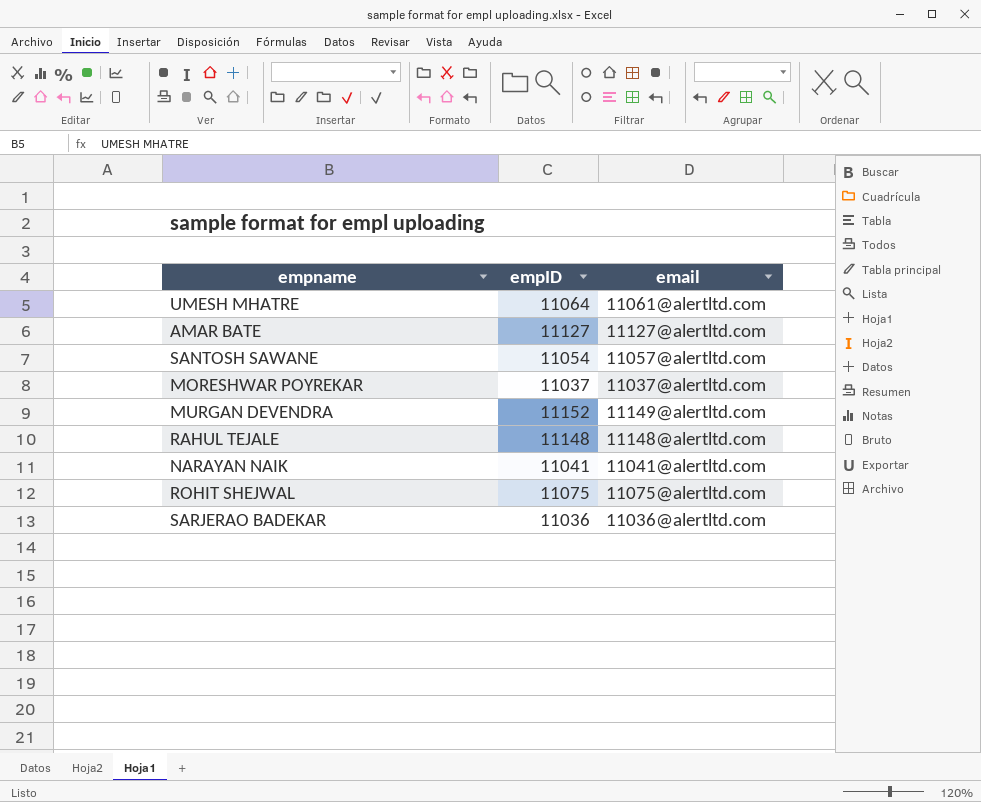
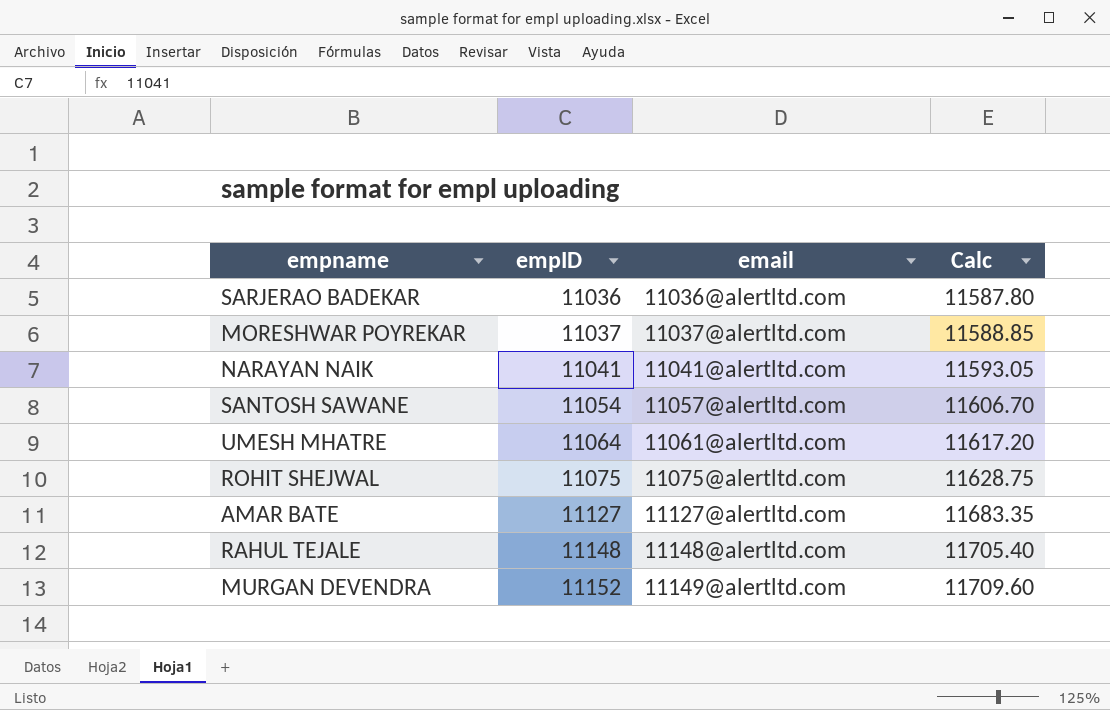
row order: none -> empID ascending
column Calc | formula: none -> [empID] * 1.05

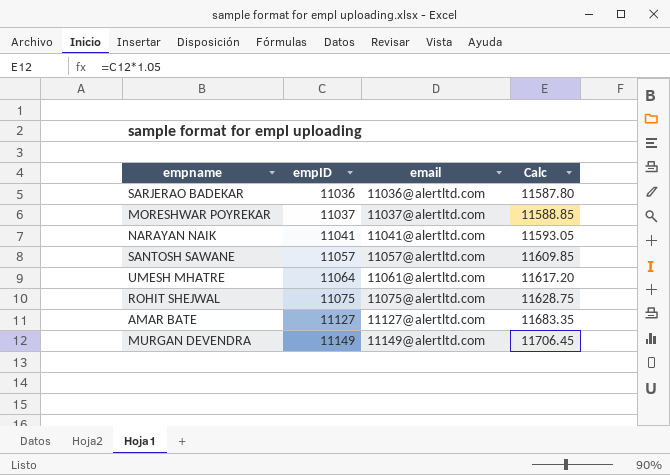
row RAHUL TEJALE: 11148 | 11148@alertltd.com | 11705.40 -> none
SANTOSH SAWANE | empID: 11054 -> 11057
SANTOSH SAWANE | Calc: 11606.70 -> 11609.85
MURGAN DEVENDRA | empID: 11152 -> 11149
MURGAN DEVENDRA | Calc: 11709.60 -> 11706.45

